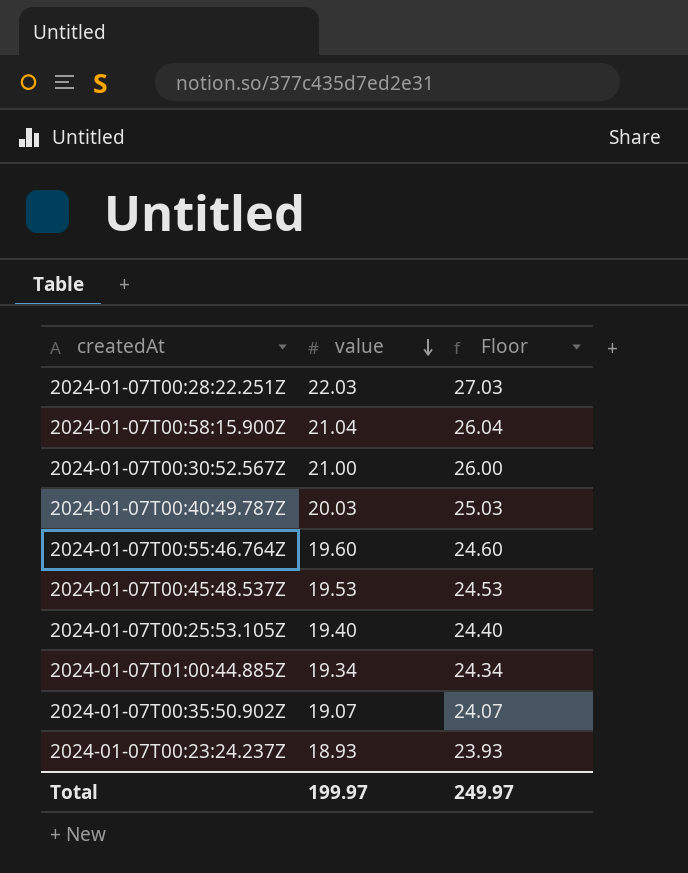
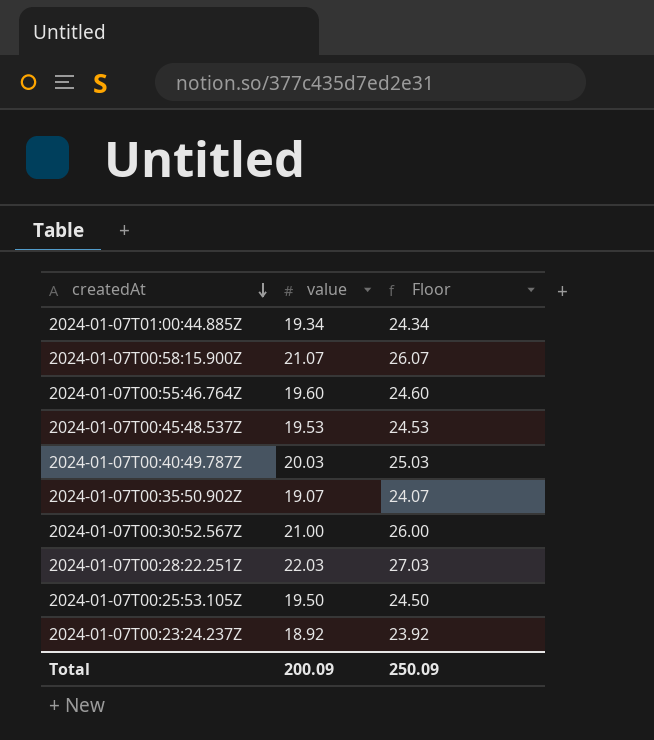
row order: value descending -> createdAt descending
2024-01-07T00:58:15.900Z | value: 21.04 -> 21.07
2024-01-07T00:58:15.900Z | Floor: 26.04 -> 26.07
2024-01-07T00:25:53.105Z | value: 19.40 -> 19.50
2024-01-07T00:25:53.105Z | Floor: 24.40 -> 24.50
2024-01-07T00:23:24.237Z | value: 18.93 -> 18.92
2024-01-07T00:23:24.237Z | Floor: 23.93 -> 23.92
Total | value: 199.97 -> 200.09
Total | Floor: 249.97 -> 250.09

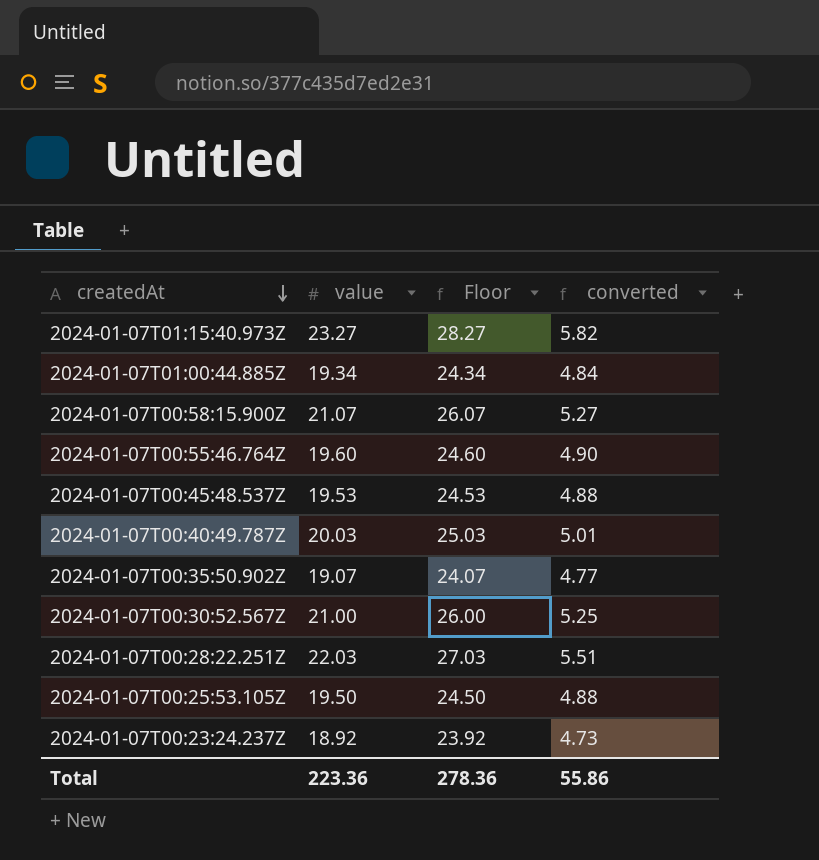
column converted | formula: none -> [value] * 0.25
row 2024-01-07T01:15:40.973Z: none -> 23.27 | 28.27 | 5.82
Total | value: 200.09 -> 223.36
Total | Floor: 250.09 -> 278.36

